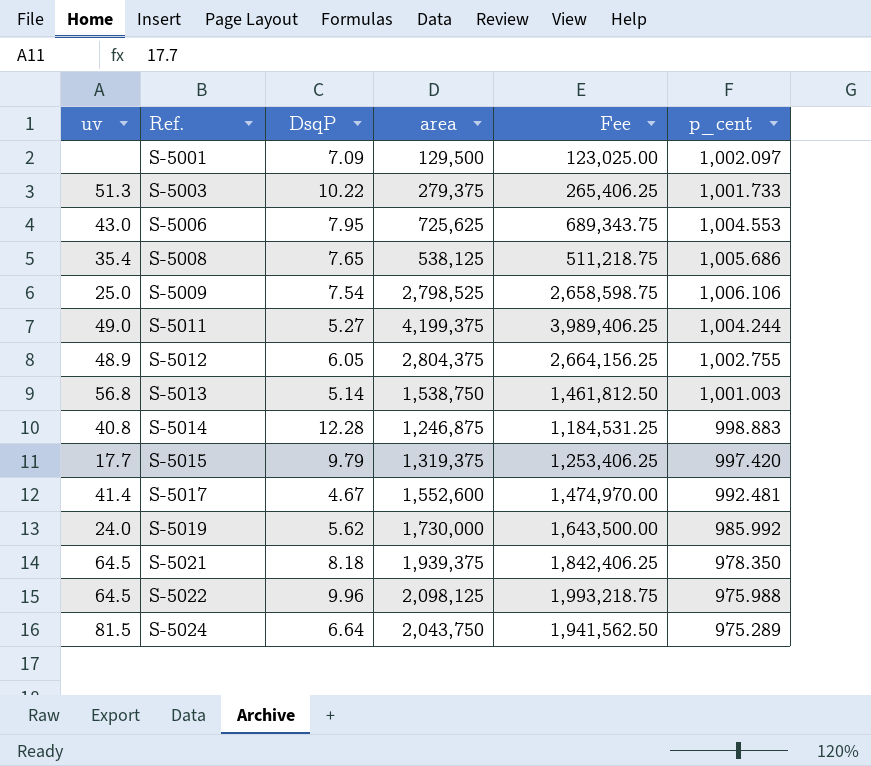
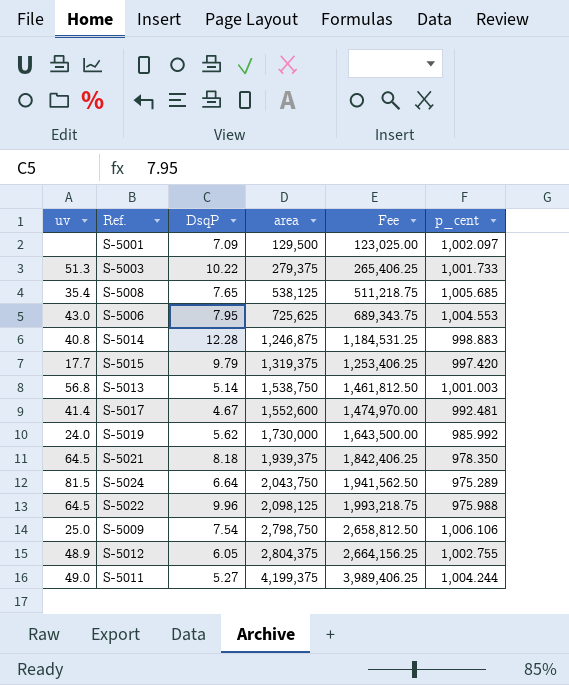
row order: Ref. ascending -> area ascending
S-5008 | p_cent: 1,005.686 -> 1,005.685
S-5009 | area: 2,798,525 -> 2,798,750
S-5009 | Fee: 2,658,598.75 -> 2,658,812.50

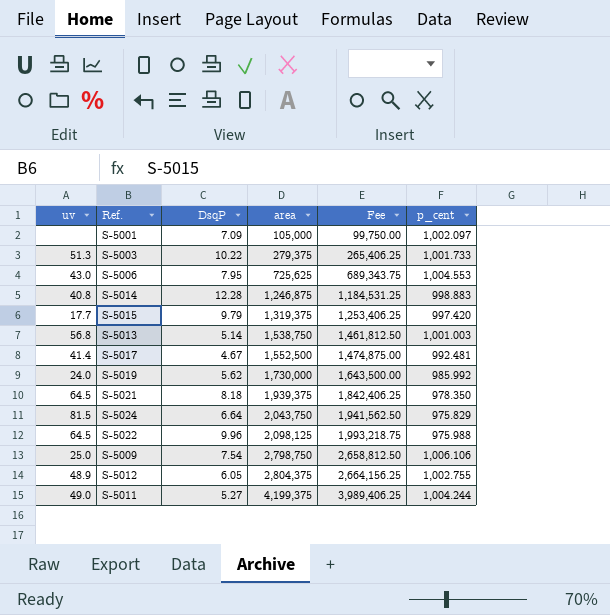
row S-5008: 35.4 | 7.65 | 538,125 | 511,218.75 | 1,005.685 -> none
S-5001 | area: 129,500 -> 105,000
S-5001 | Fee: 123,025.00 -> 99,750.00
S-5017 | area: 1,552,600 -> 1,552,500
S-5017 | Fee: 1,474,970.00 -> 1,474,875.00
S-5024 | p_cent: 975.289 -> 975.829

